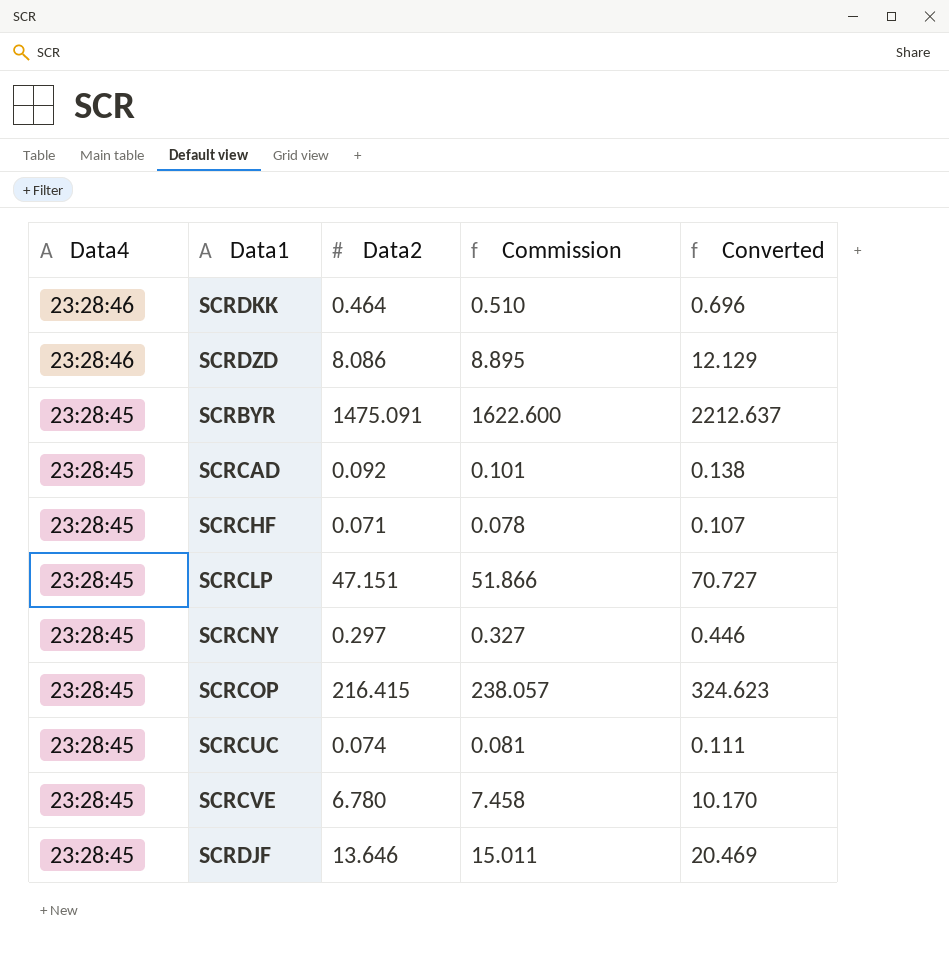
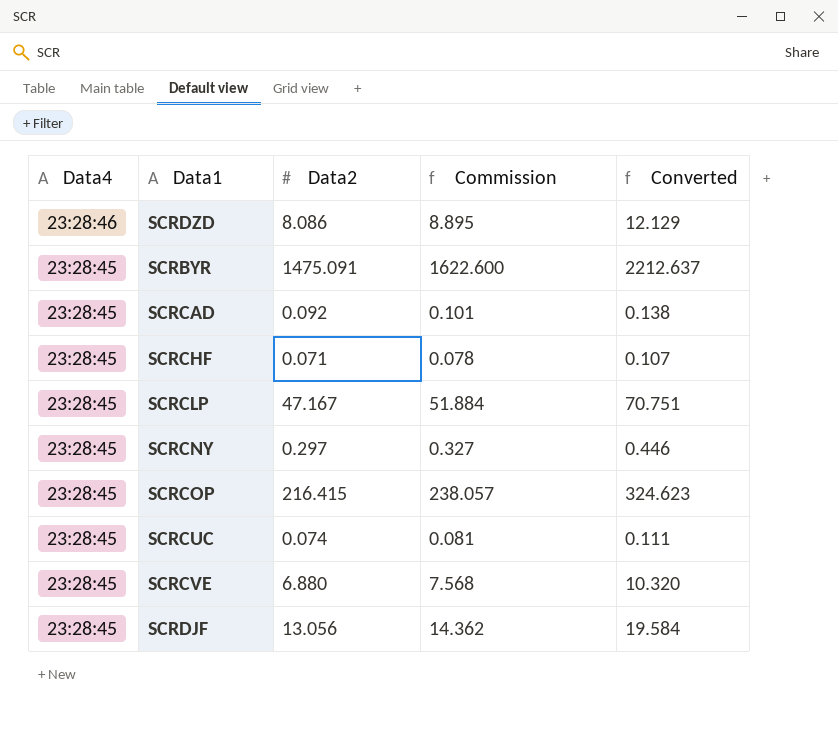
row SCRDKK: 23:28:46 | 0.464 | 0.510 | 0.696 -> none
SCRCLP | Data2: 47.151 -> 47.167
SCRCLP | Commission: 51.866 -> 51.884
SCRCLP | Converted: 70.727 -> 70.751
SCRCVE | Data2: 6.780 -> 6.880
SCRCVE | Commission: 7.458 -> 7.568
SCRCVE | Converted: 10.170 -> 10.320
SCRDJF | Data2: 13.646 -> 13.056
SCRDJF | Commission: 15.011 -> 14.362
SCRDJF | Converted: 20.469 -> 19.584

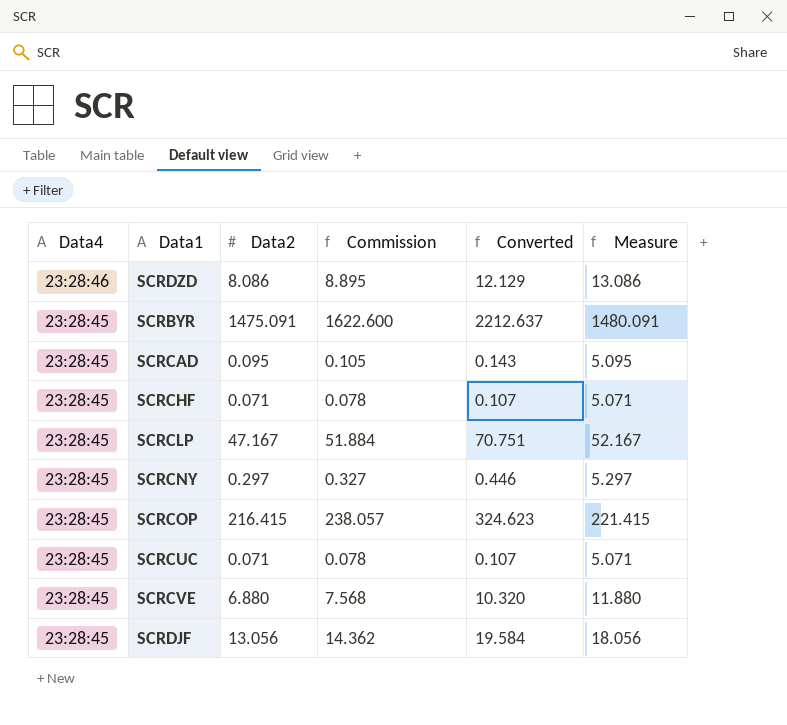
column Measure | formula: none -> [Data2] + 5
SCRCAD | Data2: 0.092 -> 0.095
SCRCAD | Commission: 0.101 -> 0.105
SCRCAD | Converted: 0.138 -> 0.143
SCRCUC | Data2: 0.074 -> 0.071
SCRCUC | Commission: 0.081 -> 0.078
SCRCUC | Converted: 0.111 -> 0.107

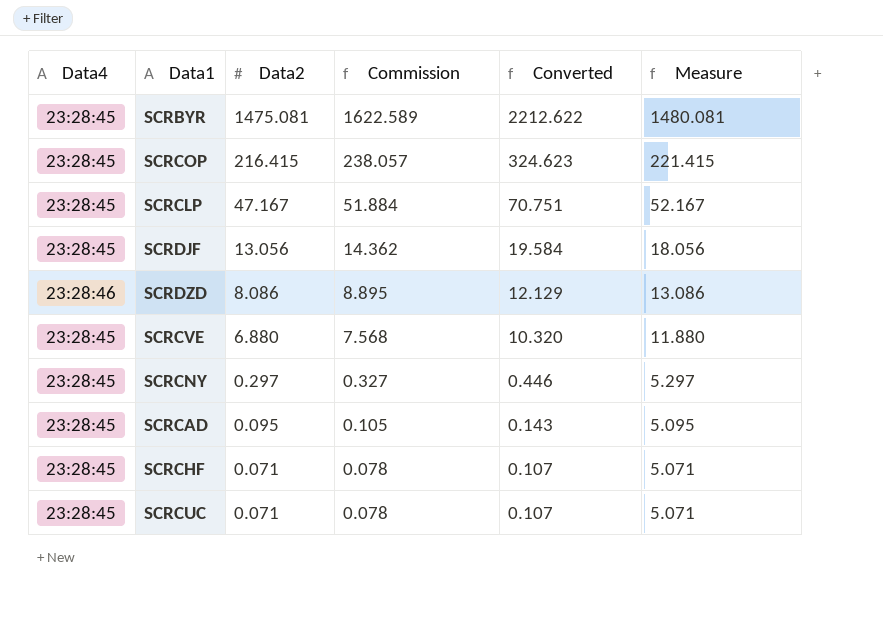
row order: Data4 descending -> Data2 descending
SCRBYR | Data2: 1475.091 -> 1475.081
SCRBYR | Commission: 1622.600 -> 1622.589
SCRBYR | Converted: 2212.637 -> 2212.622
SCRBYR | Measure: 1480.091 -> 1480.081

